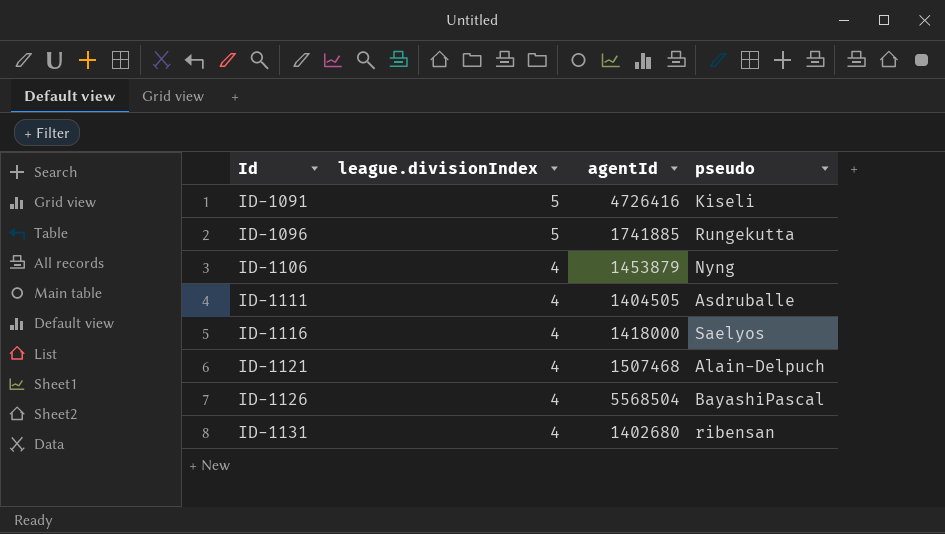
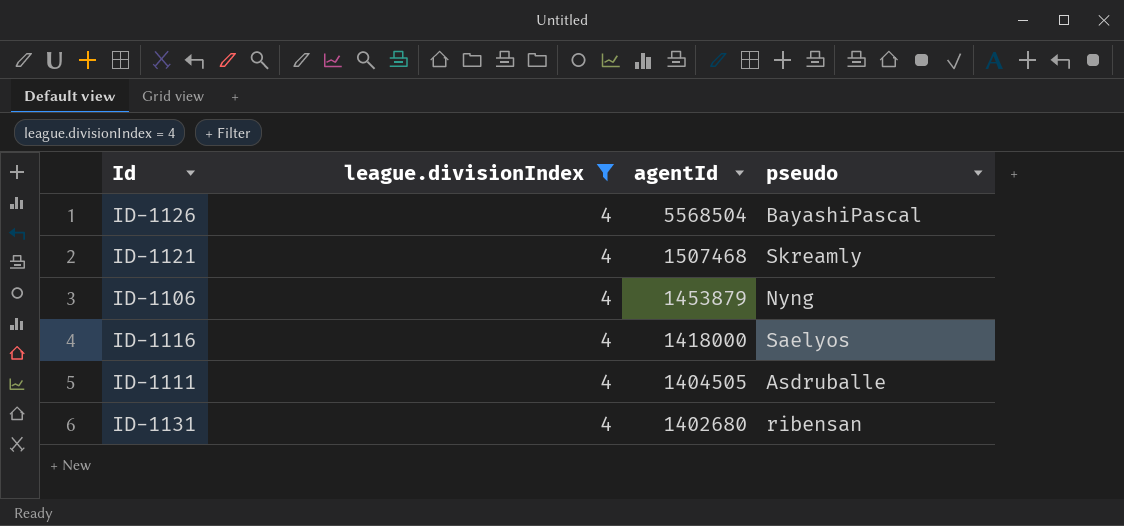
filter: none -> league.divisionIndex = 4
row order: Id ascending -> agentId descending
ID-1121 | pseudo: Alain-Delpuch -> Skreamly

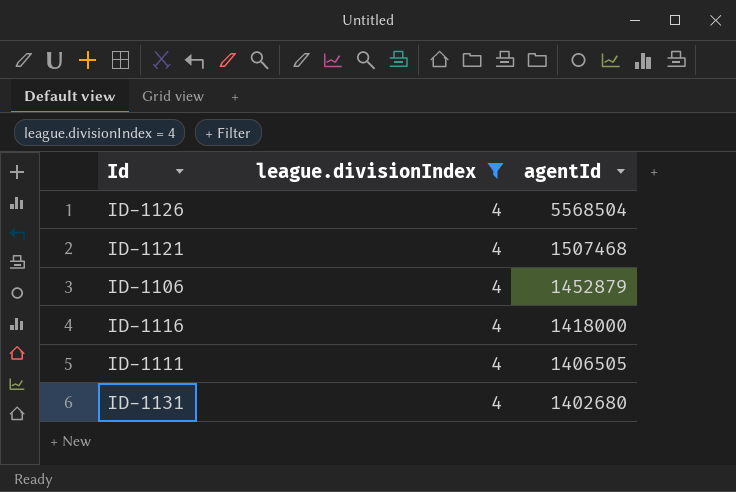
column pseudo | position: 4 -> none
ID-1106 | agentId: 1453879 -> 1452879
ID-1111 | agentId: 1404505 -> 1406505

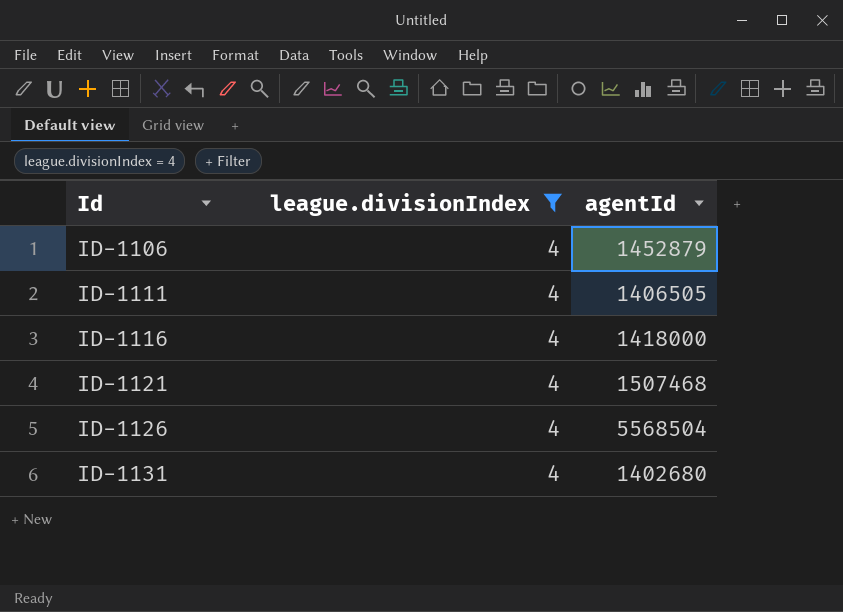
row order: agentId descending -> Id ascending

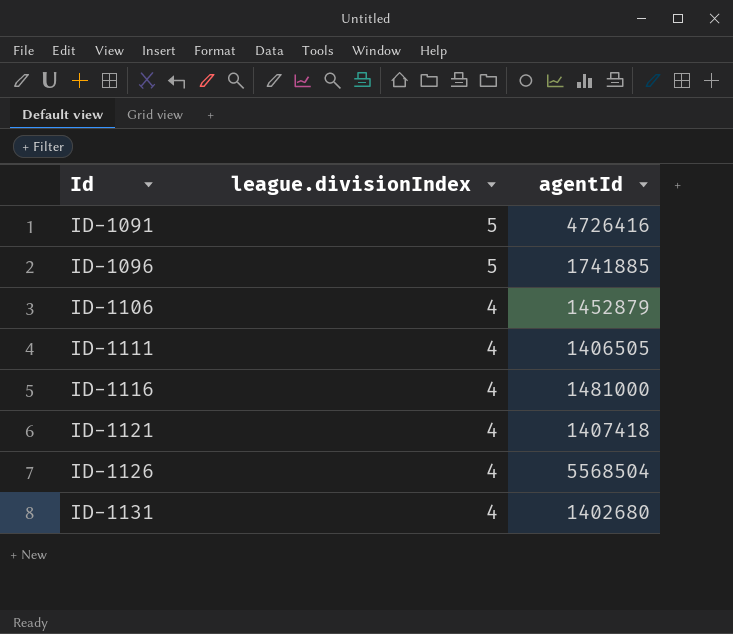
filter: league.divisionIndex = 4 -> none
ID-1116 | agentId: 1418000 -> 1481000
ID-1121 | agentId: 1507468 -> 1407418

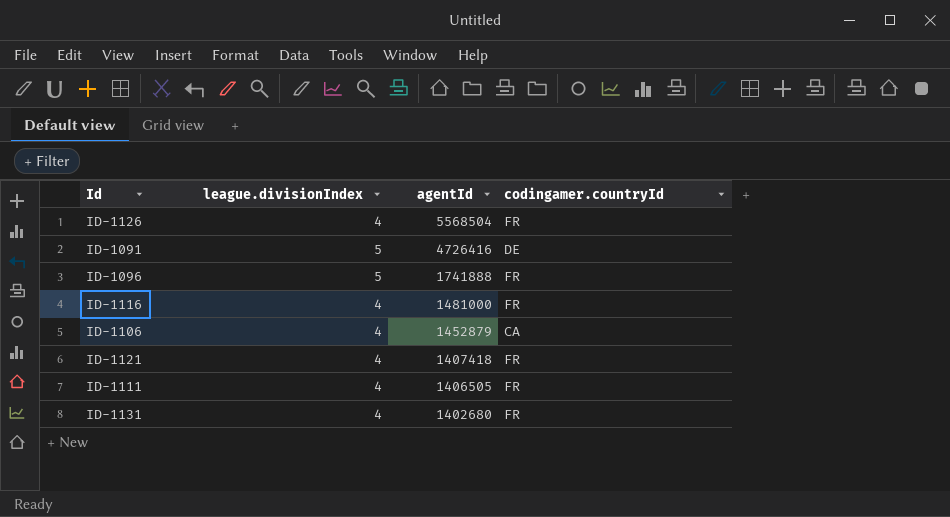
row order: Id ascending -> agentId descending
column codingamer.countryId | position: none -> 4
ID-1096 | agentId: 1741885 -> 1741888

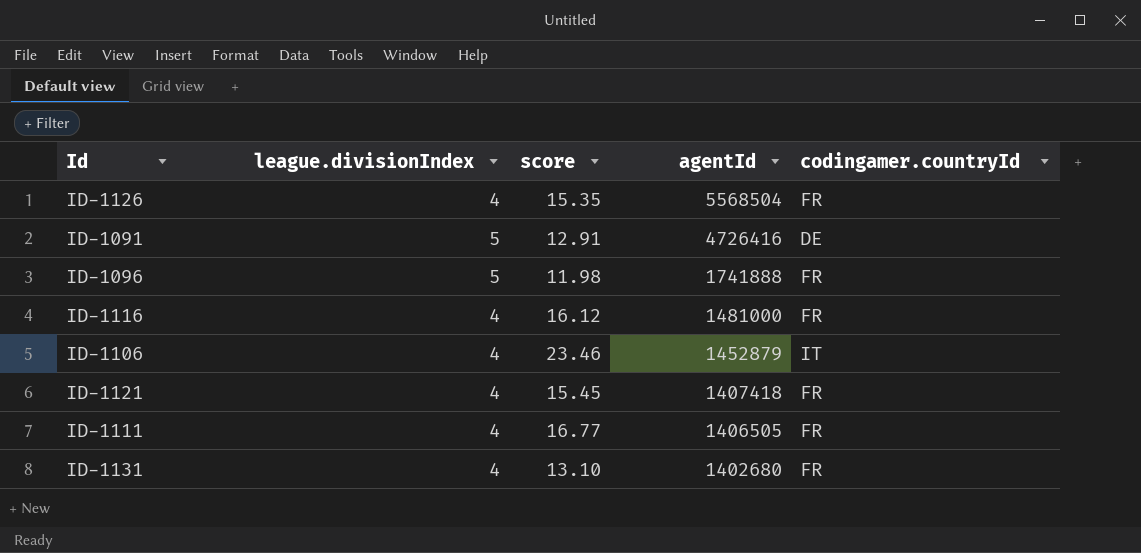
column score | position: none -> 3
ID-1106 | codingamer.countryId: CA -> IT

